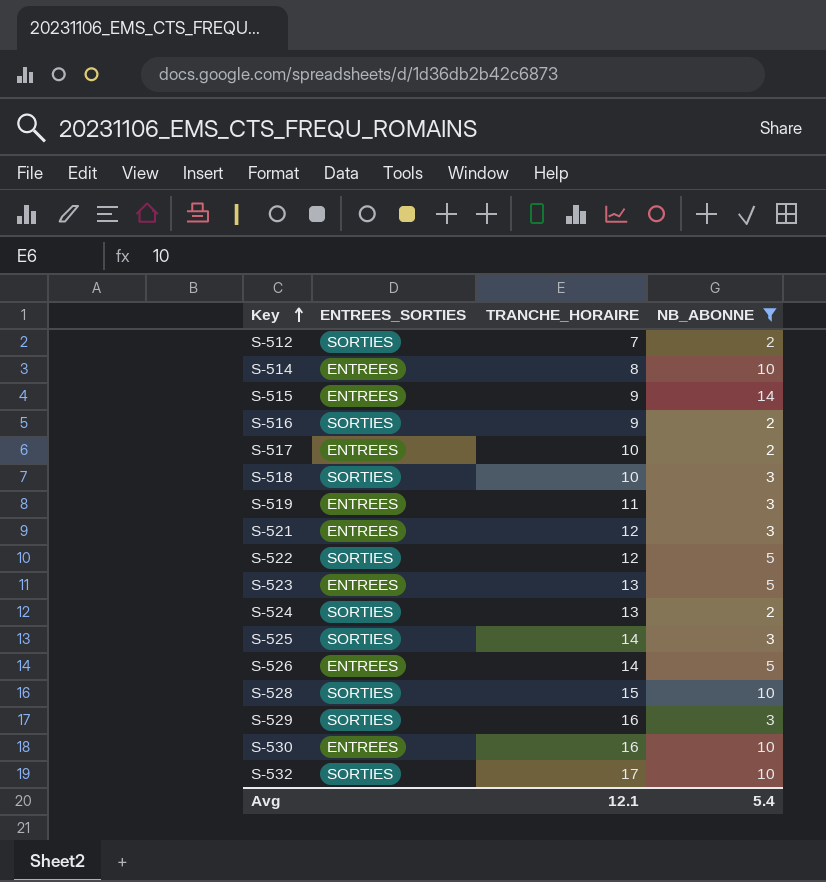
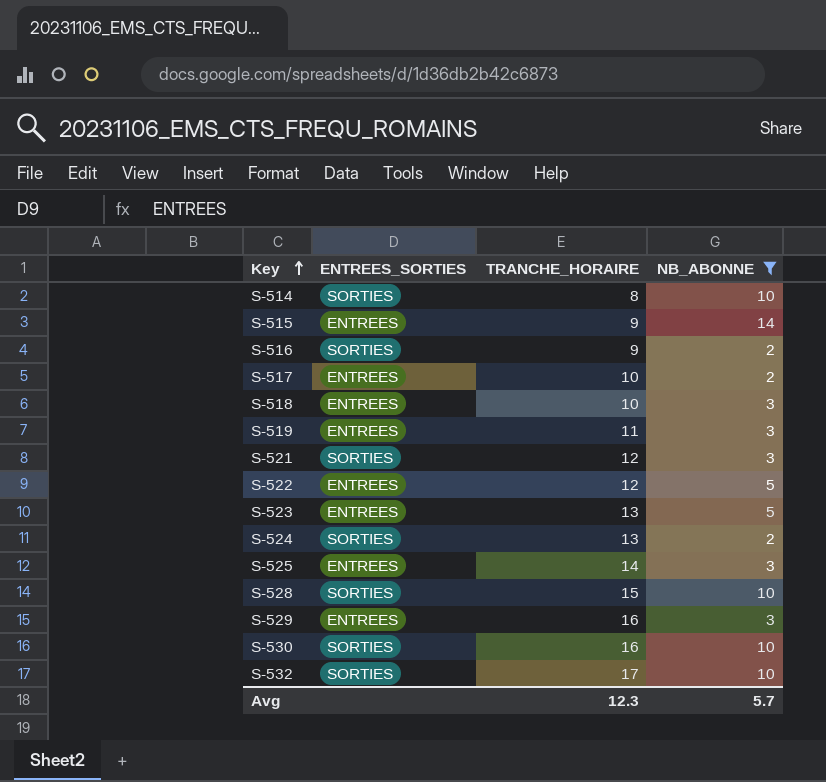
row S-512: SORTIES | 7 | 2 -> none
row S-526: ENTREES | 14 | 5 -> none
S-514 | ENTREES_SORTIES: ENTREES -> SORTIES
S-518 | ENTREES_SORTIES: SORTIES -> ENTREES
S-521 | ENTREES_SORTIES: ENTREES -> SORTIES
S-522 | ENTREES_SORTIES: SORTIES -> ENTREES
S-525 | ENTREES_SORTIES: SORTIES -> ENTREES
S-529 | ENTREES_SORTIES: SORTIES -> ENTREES
S-530 | ENTREES_SORTIES: ENTREES -> SORTIES
Avg | TRANCHE_HORAIRE: 12.1 -> 12.3
Avg | NB_ABONNE: 5.4 -> 5.7

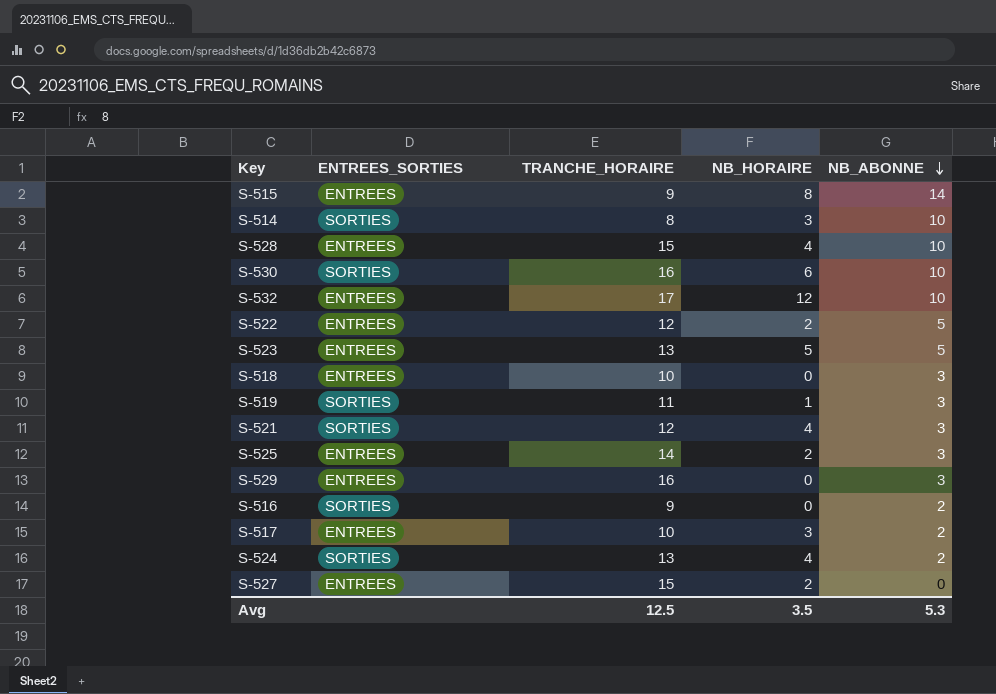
filter: NB_ABONNE != 0 -> none
row order: Key ascending -> NB_ABONNE descending
column NB_HORAIRE | position: none -> 4
S-528 | ENTREES_SORTIES: SORTIES -> ENTREES
S-532 | ENTREES_SORTIES: SORTIES -> ENTREES
S-519 | ENTREES_SORTIES: ENTREES -> SORTIES
Avg | TRANCHE_HORAIRE: 12.3 -> 12.5
Avg | NB_ABONNE: 5.7 -> 5.3

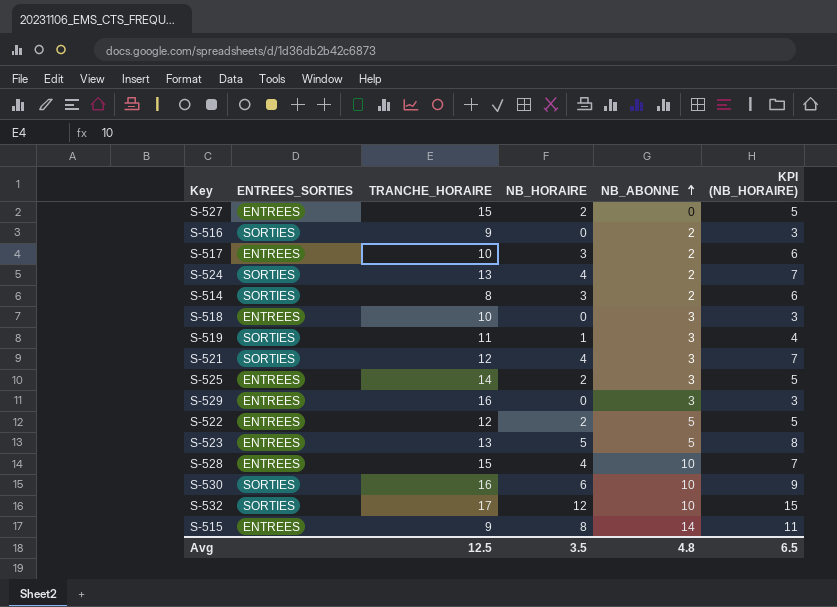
row order: NB_ABONNE descending -> NB_ABONNE ascending
column KPI (NB_HORAIRE) | formula: none -> [NB_HORAIRE] + 3
S-514 | NB_ABONNE: 10 -> 2
S-532 | ENTREES_SORTIES: ENTREES -> SORTIES
Avg | NB_ABONNE: 5.3 -> 4.8

